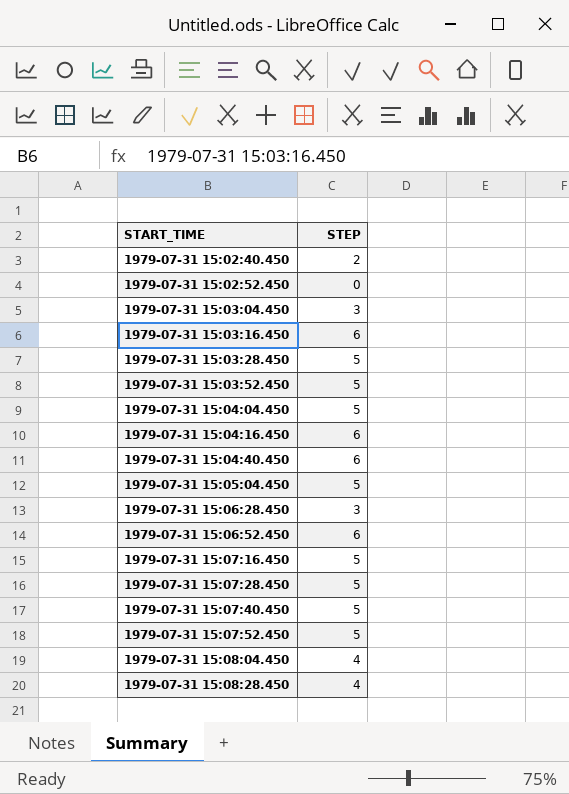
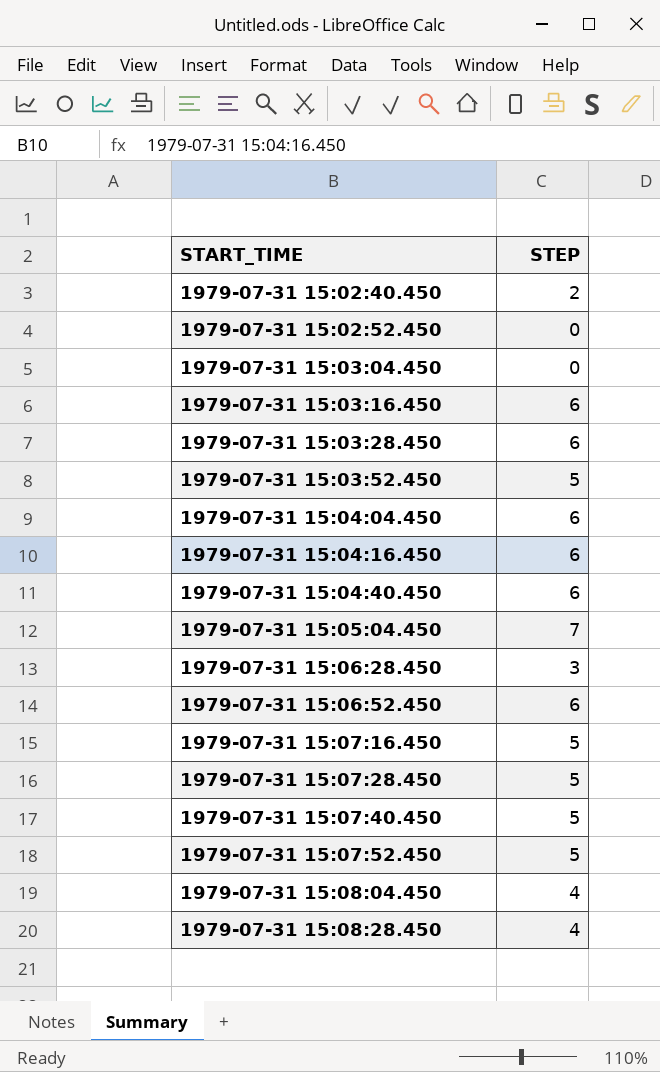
1979-07-31 15:03:04.450 | STEP: 3 -> 0
1979-07-31 15:03:28.450 | STEP: 5 -> 6
1979-07-31 15:04:04.450 | STEP: 5 -> 6
1979-07-31 15:05:04.450 | STEP: 5 -> 7

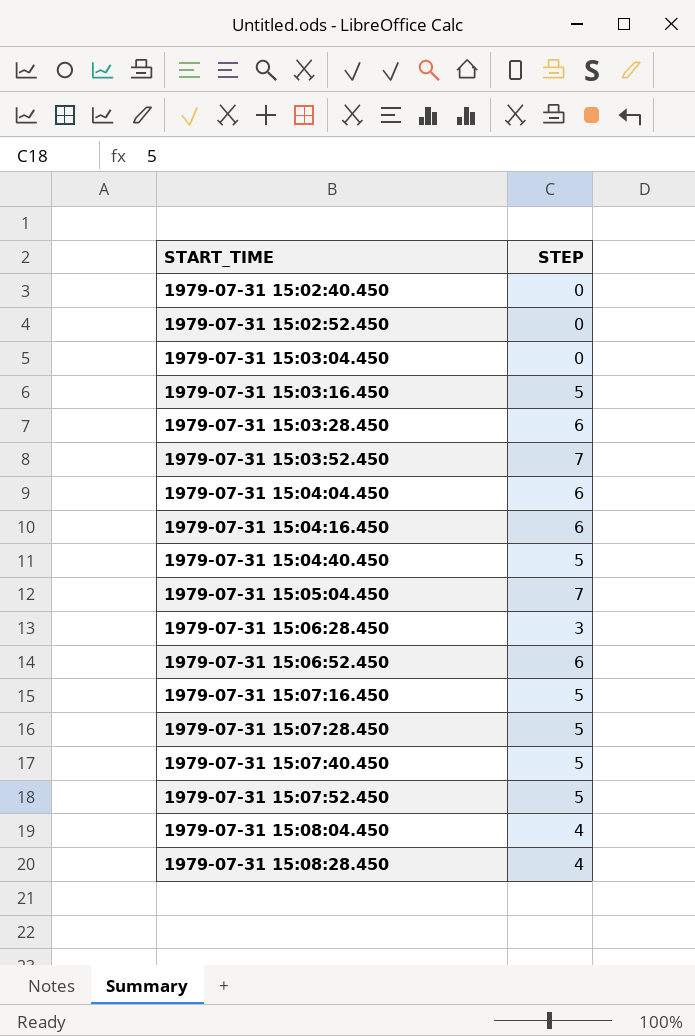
1979-07-31 15:02:40.450 | STEP: 2 -> 0
1979-07-31 15:03:16.450 | STEP: 6 -> 5
1979-07-31 15:03:52.450 | STEP: 5 -> 7
1979-07-31 15:04:40.450 | STEP: 6 -> 5

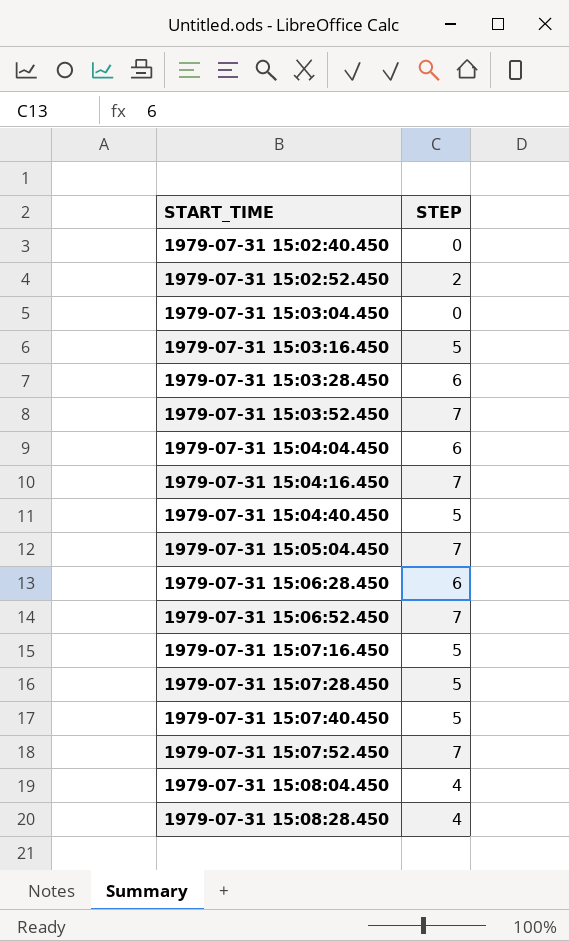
1979-07-31 15:02:52.450 | STEP: 0 -> 2
1979-07-31 15:04:16.450 | STEP: 6 -> 7
1979-07-31 15:06:28.450 | STEP: 3 -> 6
1979-07-31 15:06:52.450 | STEP: 6 -> 7
1979-07-31 15:07:52.450 | STEP: 5 -> 7

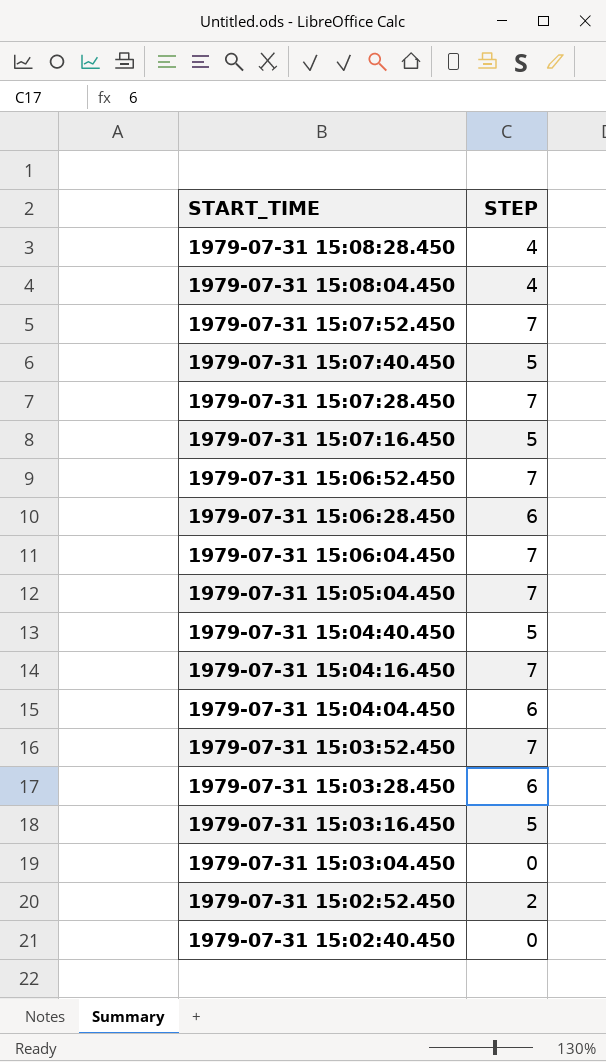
row order: START_TIME ascending -> START_TIME descending
1979-07-31 15:07:28.450 | STEP: 5 -> 7
row 1979-07-31 15:06:04.450: none -> 7

